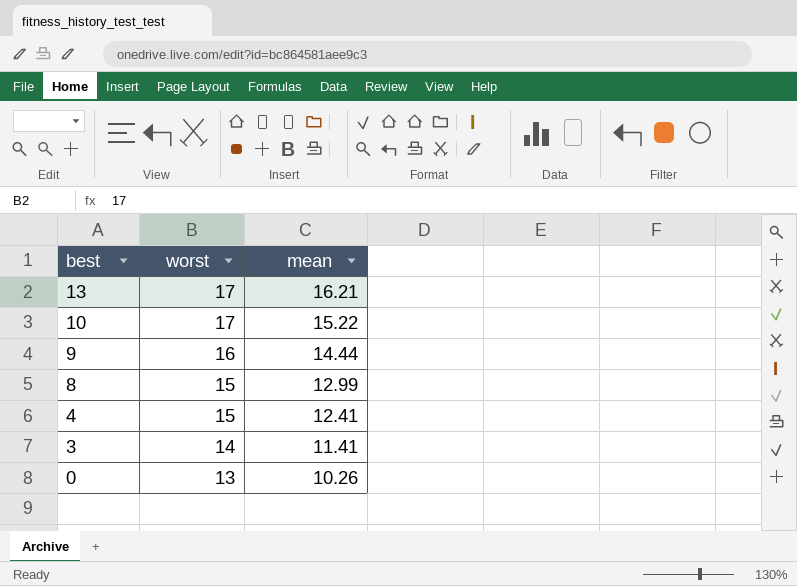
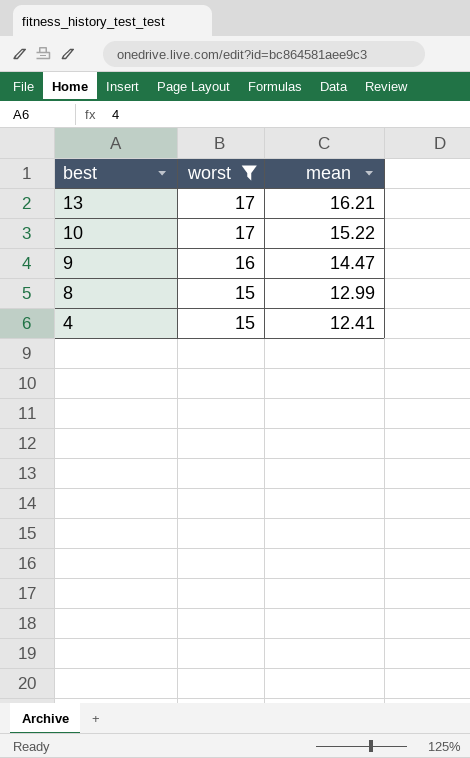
filter: none -> worst >= 15
9 | mean: 14.44 -> 14.47

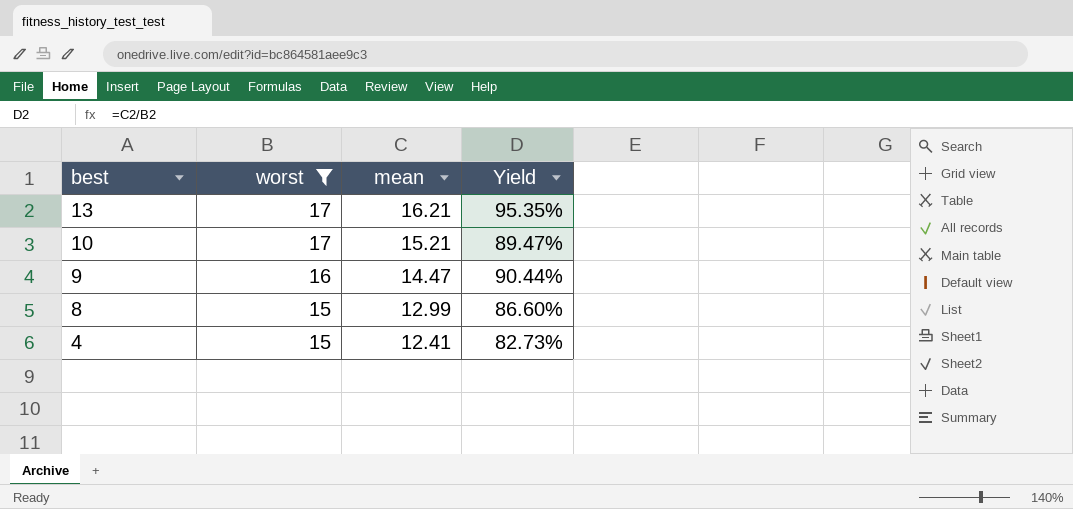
column Yield | formula: none -> [mean] / [worst]
10 | mean: 15.22 -> 15.21

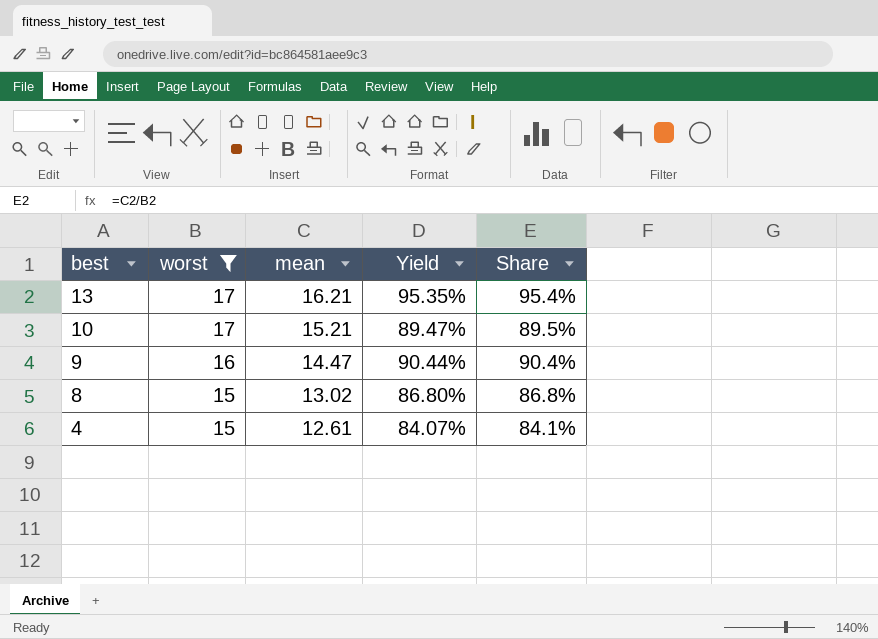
column Share | formula: none -> [mean] / [worst]
8 | mean: 12.99 -> 13.02
8 | Yield: 86.60% -> 86.80%
4 | mean: 12.41 -> 12.61
4 | Yield: 82.73% -> 84.07%

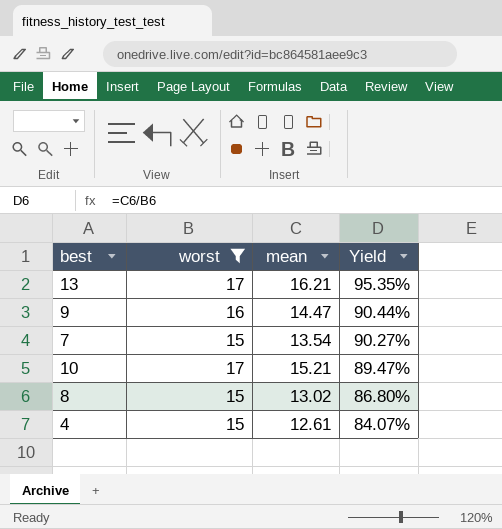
row order: best descending -> Yield descending
column Share | formula: [mean] / [worst] -> none
row 7: none -> 15 | 13.54 | 90.27%

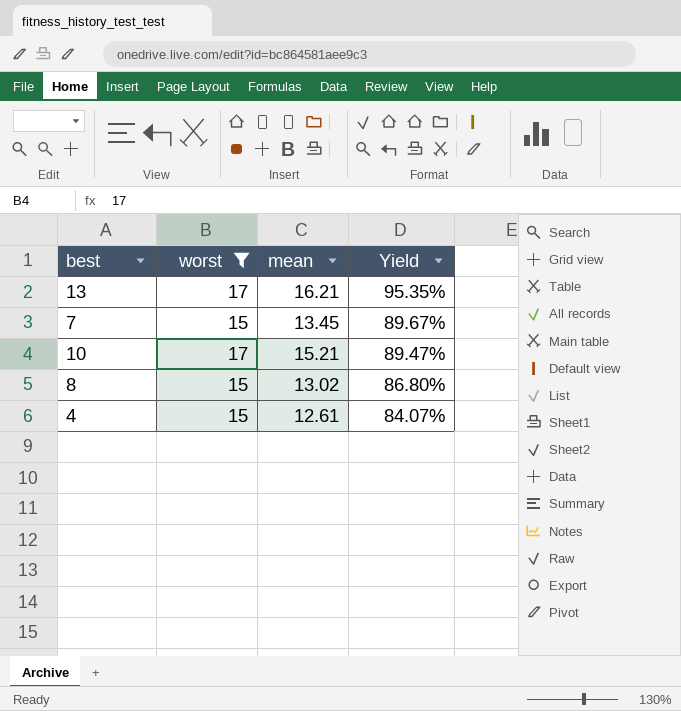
row 9: 16 | 14.47 | 90.44% -> none
7 | mean: 13.54 -> 13.45
7 | Yield: 90.27% -> 89.67%

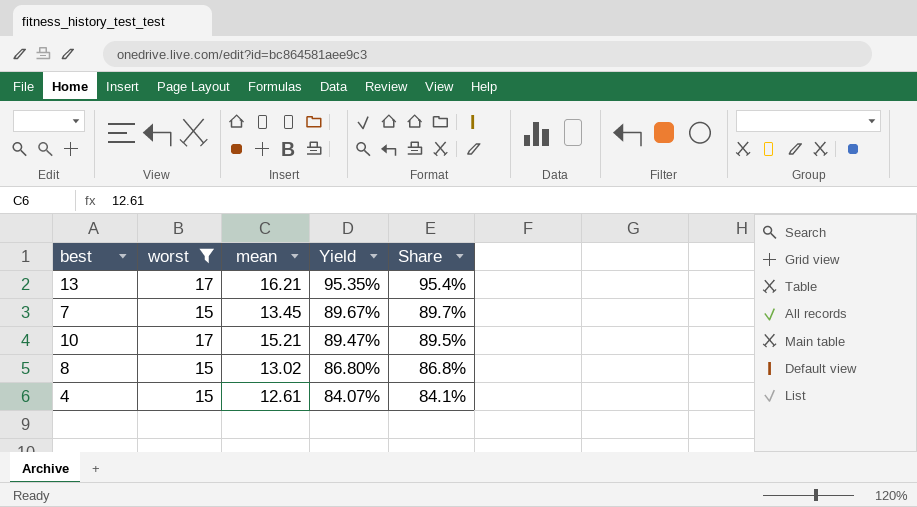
column Share | formula: none -> [mean] / [worst]

